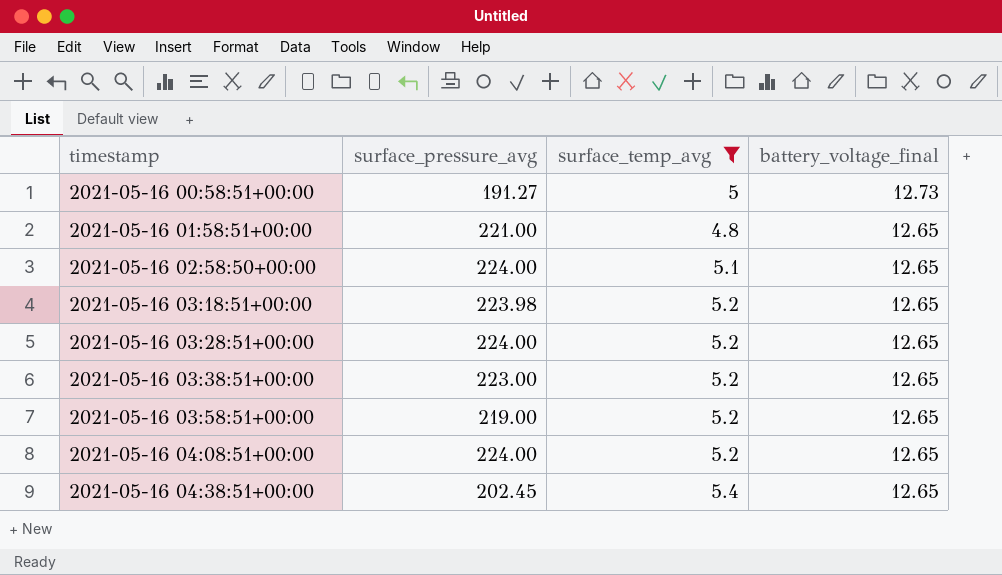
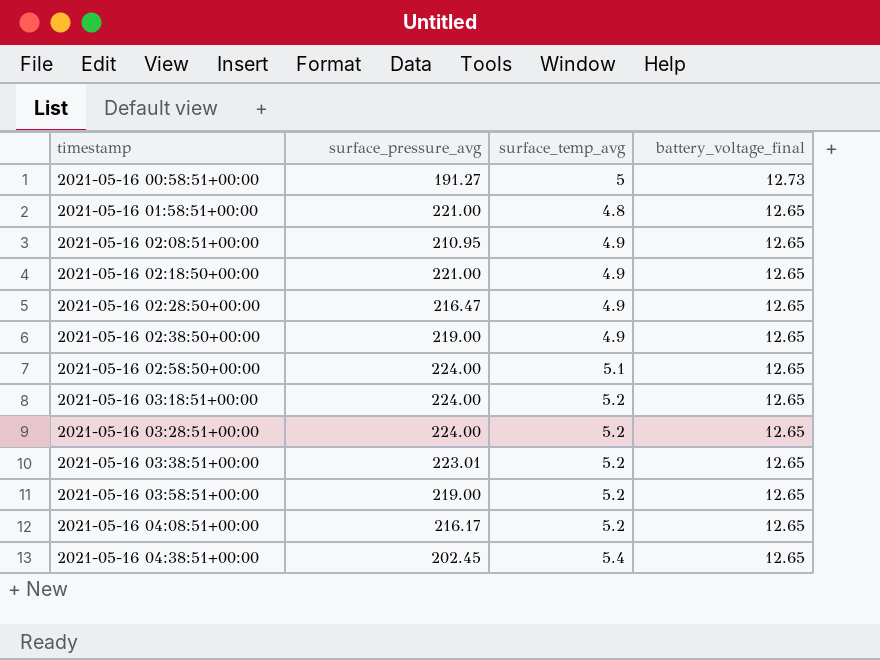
filter: surface_temp_avg != 4.9 -> none
2021-05-16 03:18:51+00:00 | surface_pressure_avg: 223.98 -> 224.00
2021-05-16 03:38:51+00:00 | surface_pressure_avg: 223.00 -> 223.01
2021-05-16 04:08:51+00:00 | surface_pressure_avg: 224.00 -> 216.17

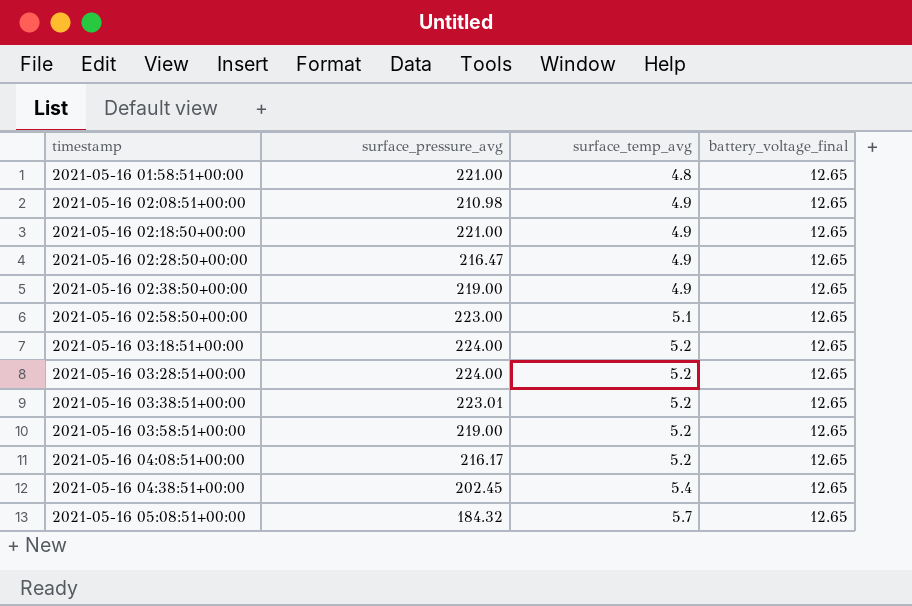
row 2021-05-16 00:58:51+00:00: 191.27 | 5 | 12.73 -> none
2021-05-16 02:08:51+00:00 | surface_pressure_avg: 210.95 -> 210.98
2021-05-16 02:58:50+00:00 | surface_pressure_avg: 224.00 -> 223.00
row 2021-05-16 05:08:51+00:00: none -> 184.32 | 5.7 | 12.65

